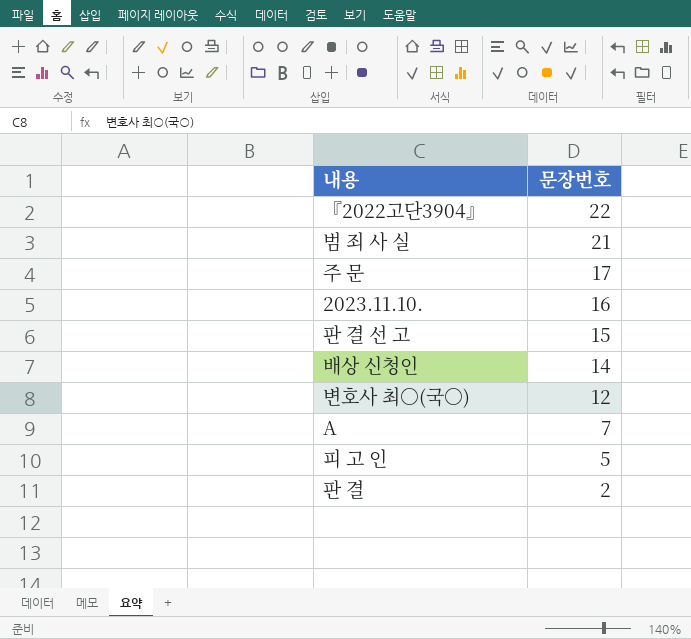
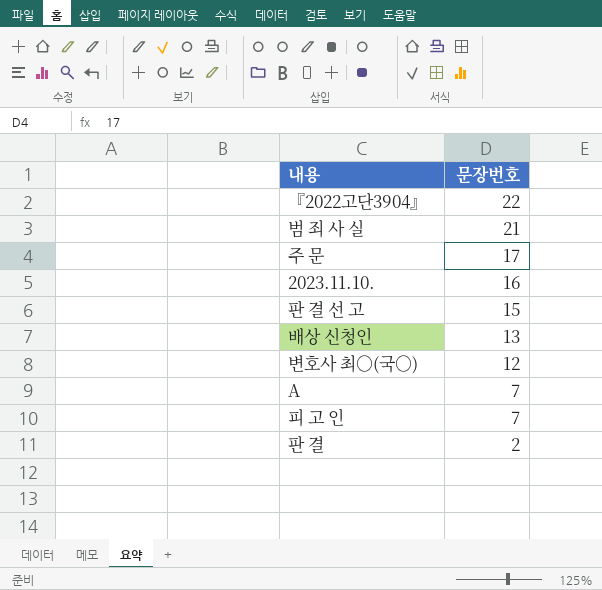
배상 신청인 | 문장번호: 14 -> 13
피 고 인 | 문장번호: 5 -> 7

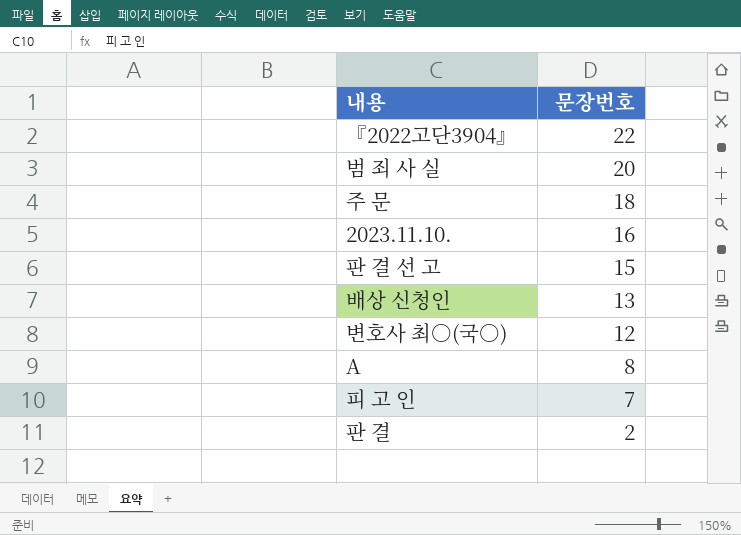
범 죄 사 실 | 문장번호: 21 -> 20
주 문 | 문장번호: 17 -> 18
A | 문장번호: 7 -> 8

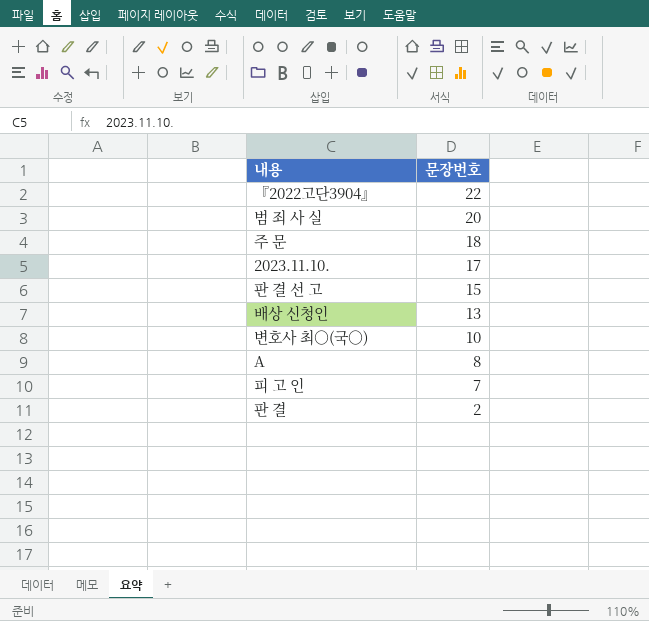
2023.11.10. | 문장번호: 16 -> 17
변호사 최○(국○) | 문장번호: 12 -> 10

